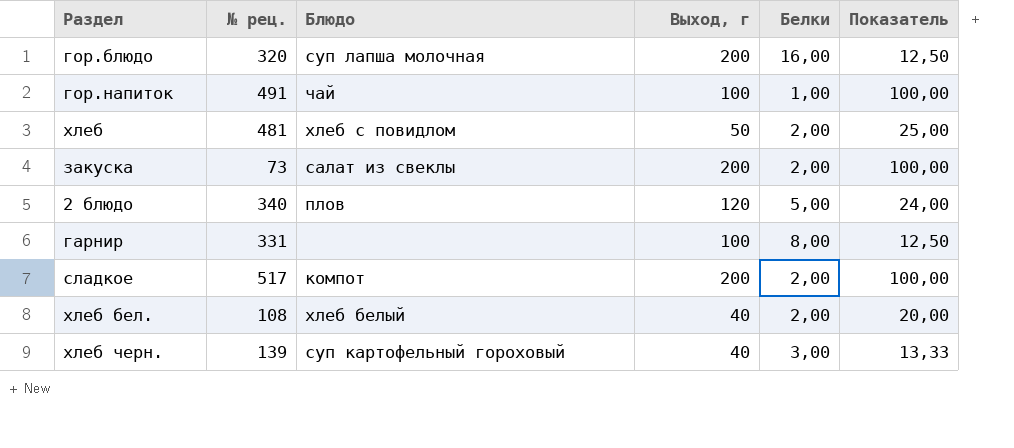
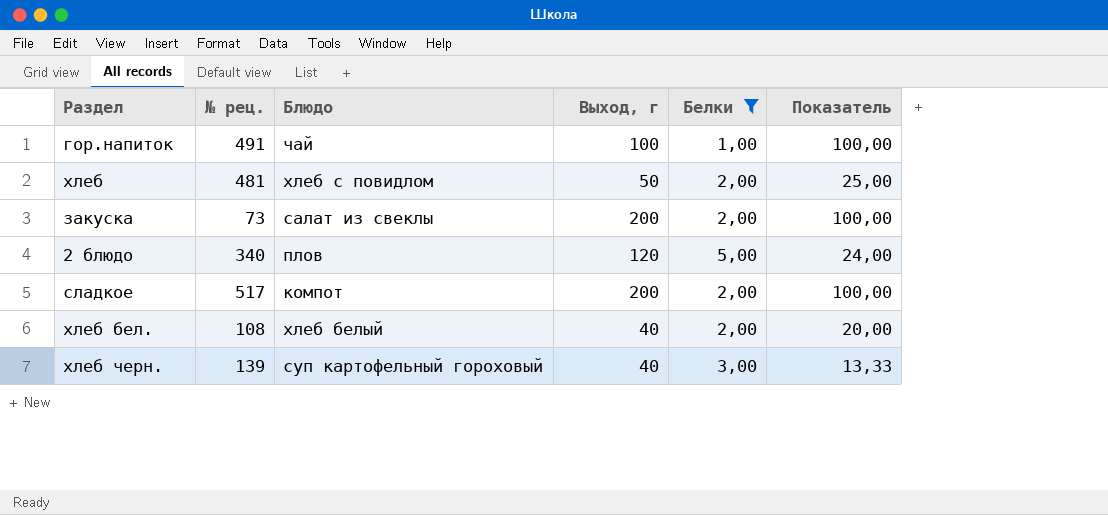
filter: none -> Белки <= 5,00

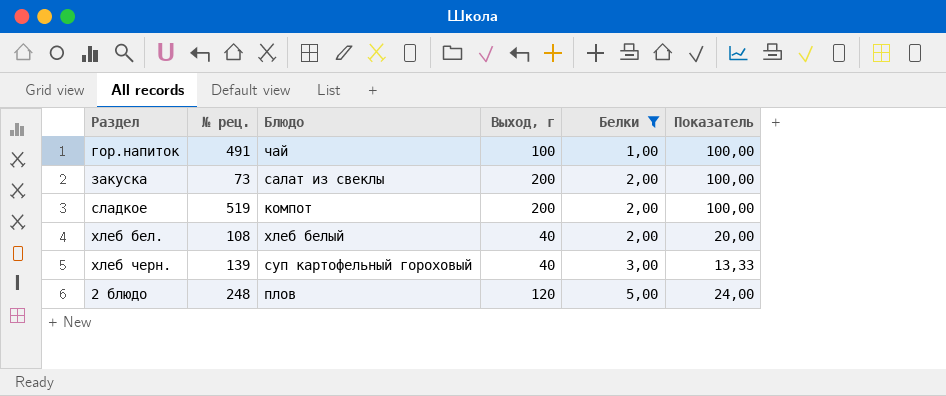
row order: none -> Белки ascending
row хлеб: 481 | хлеб с повидлом | 50 | 2,00 | 25,00 -> none
сладкое | № рец.: 517 -> 519
2 блюдо | № рец.: 340 -> 248

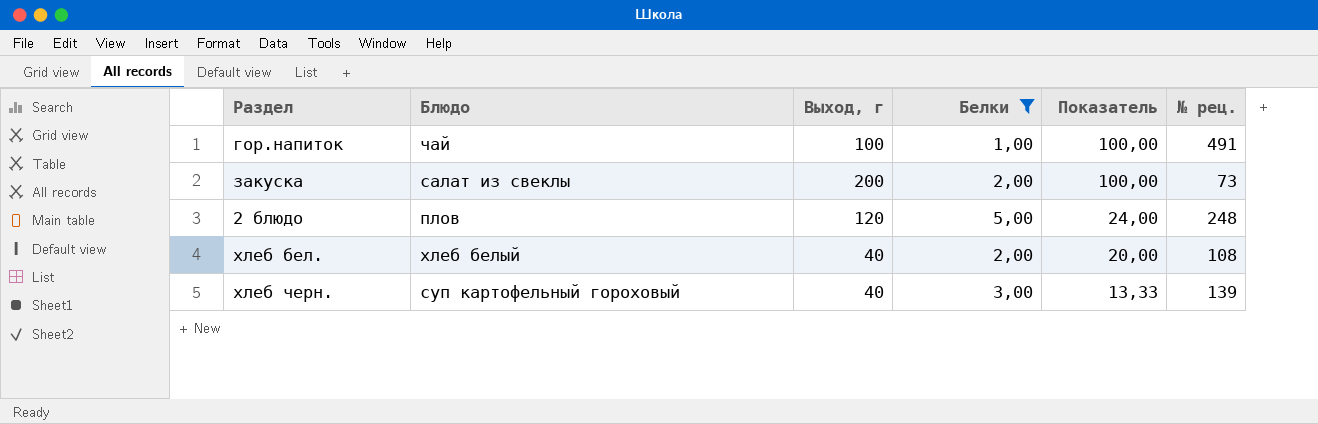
row order: Белки ascending -> Показатель descending
column № рец. | position: 2 -> 6
row сладкое: 519 | компот | 200 | 2,00 | 100,00 -> none

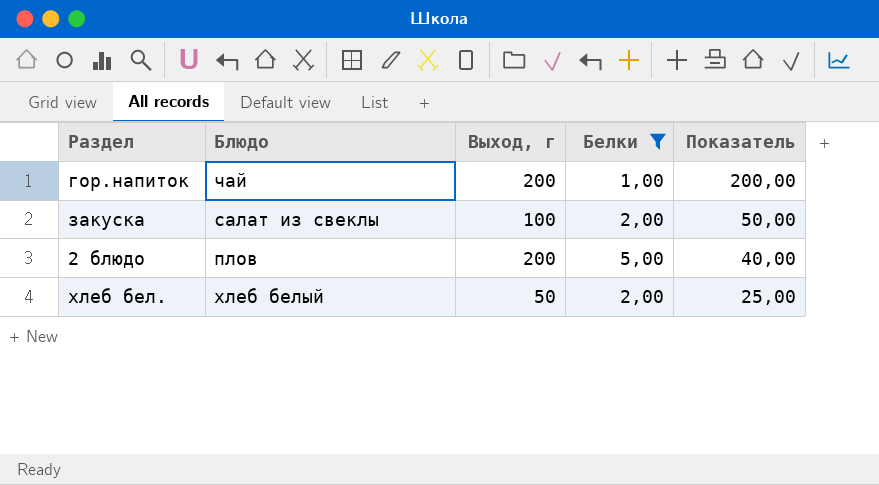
column № рец. | position: 6 -> none
row хлеб черн.: суп картофельный гороховый | 40 | 3,00 | 13,33 | 139 -> none
гор.напиток | Выход, г: 100 -> 200
гор.напиток | Показатель: 100,00 -> 200,00
закуска | Выход, г: 200 -> 100
закуска | Показатель: 100,00 -> 50,00
2 блюдо | Выход, г: 120 -> 200
2 блюдо | Показатель: 24,00 -> 40,00
хлеб бел. | Выход, г: 40 -> 50
хлеб бел. | Показатель: 20,00 -> 25,00

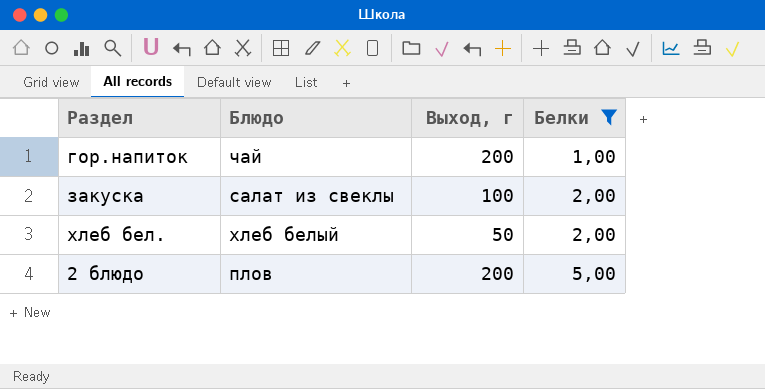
row order: Показатель descending -> Белки ascending
column Показатель | formula: [Выход, г] / [Белки] -> none

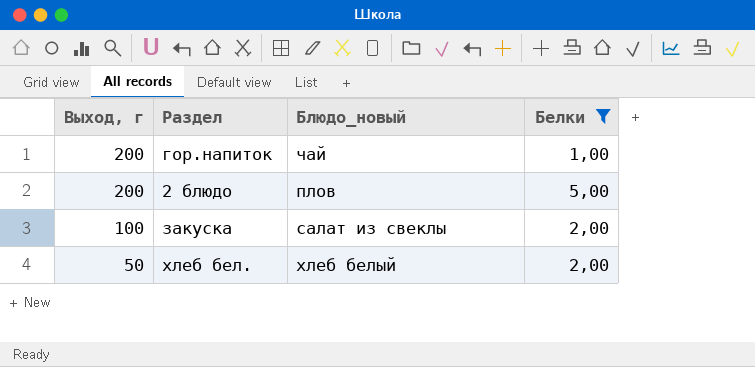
row order: Белки ascending -> Выход, г descending
column Выход, г | position: 3 -> 1
column name: Блюдо -> Блюдо_новый

